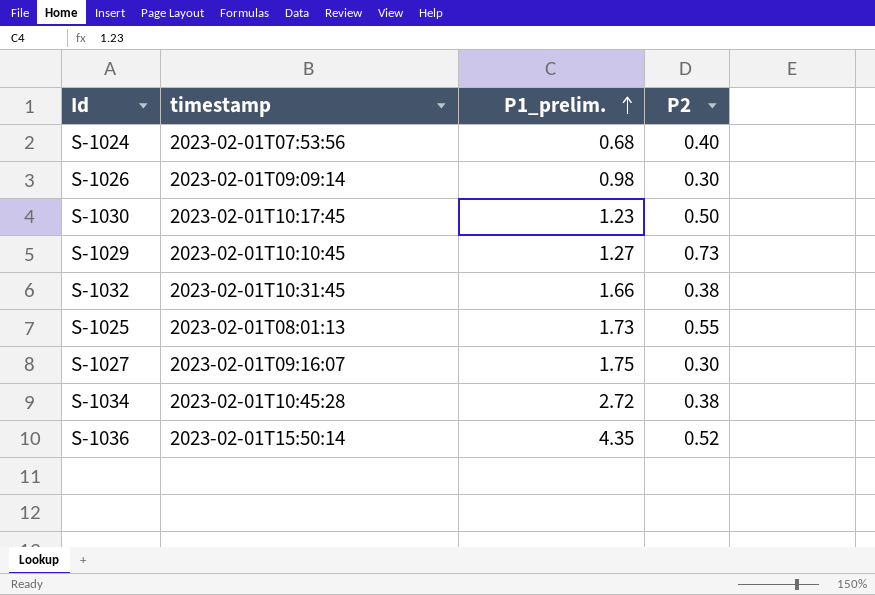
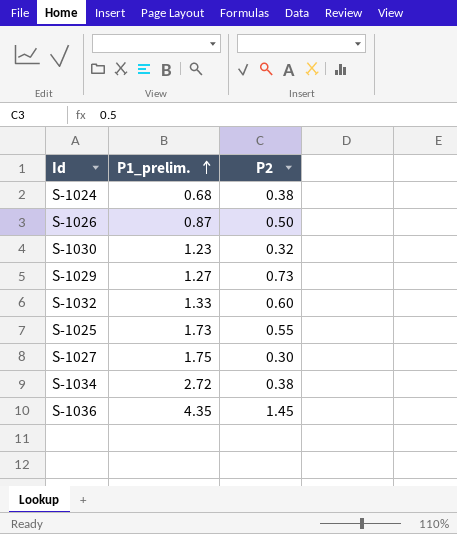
column timestamp | position: 2 -> none
S-1024 | P2: 0.40 -> 0.38
S-1026 | P1_prelim.: 0.98 -> 0.87
S-1026 | P2: 0.30 -> 0.50
S-1030 | P2: 0.50 -> 0.32
S-1032 | P1_prelim.: 1.66 -> 1.33
S-1032 | P2: 0.38 -> 0.60
S-1036 | P2: 0.52 -> 1.45

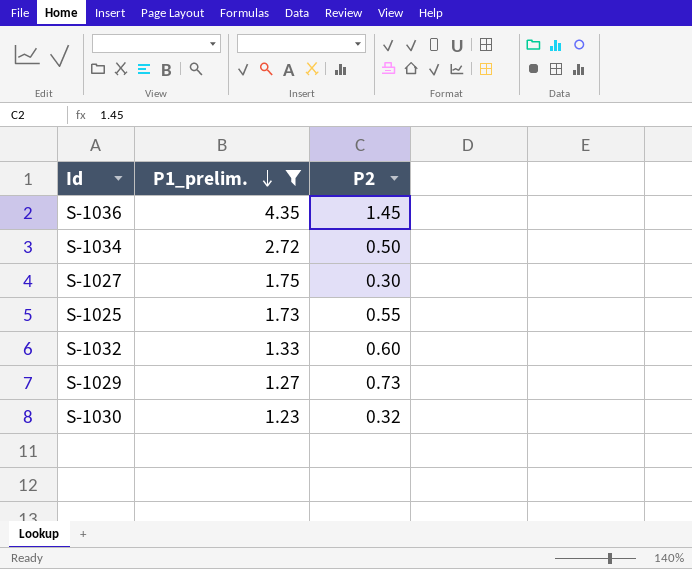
filter: none -> P1_prelim. >= 1.23
row order: P1_prelim. ascending -> P1_prelim. descending
S-1034 | P2: 0.38 -> 0.50

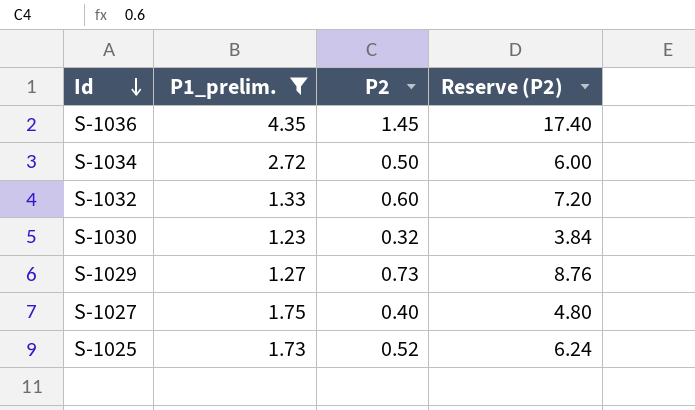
row order: P1_prelim. descending -> Id descending
column Reserve (P2) | formula: none -> [P2] * 12
S-1027 | P2: 0.30 -> 0.40
S-1025 | P2: 0.55 -> 0.52

